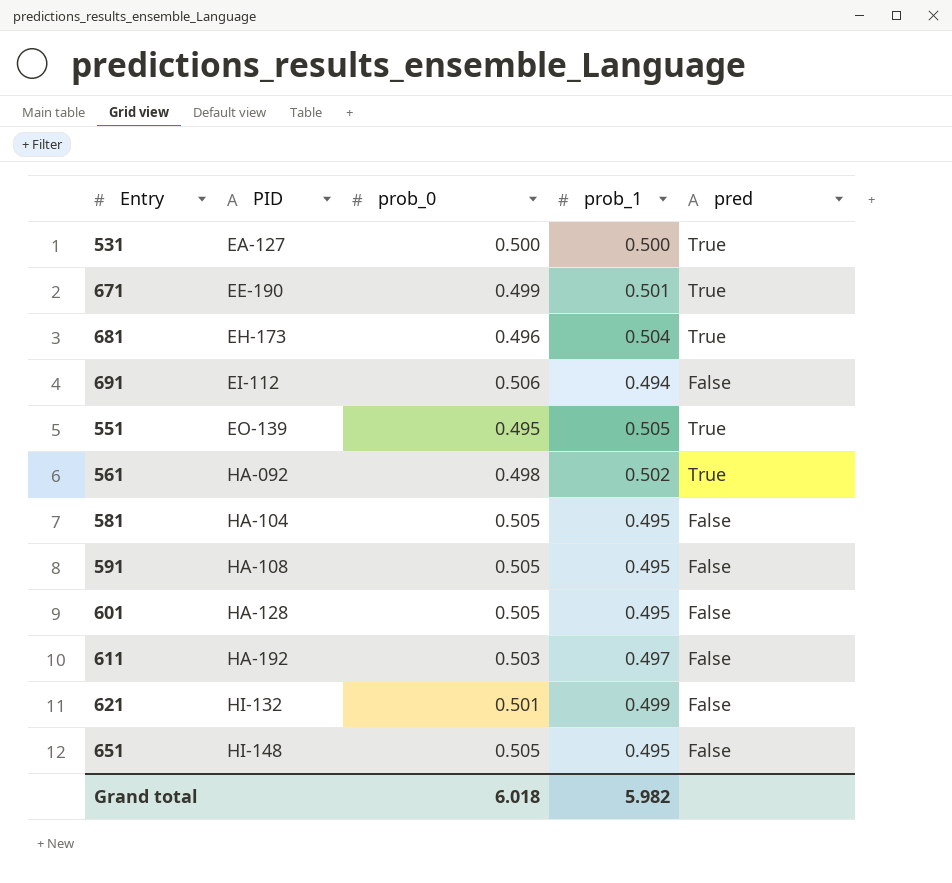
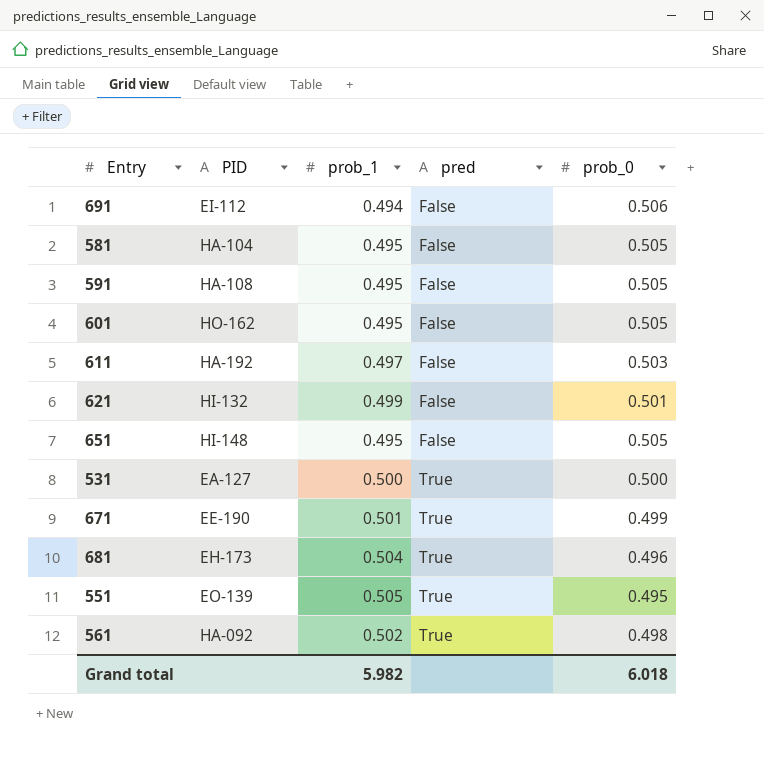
row order: PID ascending -> pred ascending
column prob_0 | position: 3 -> 5
601 | PID: HA-128 -> HO-162

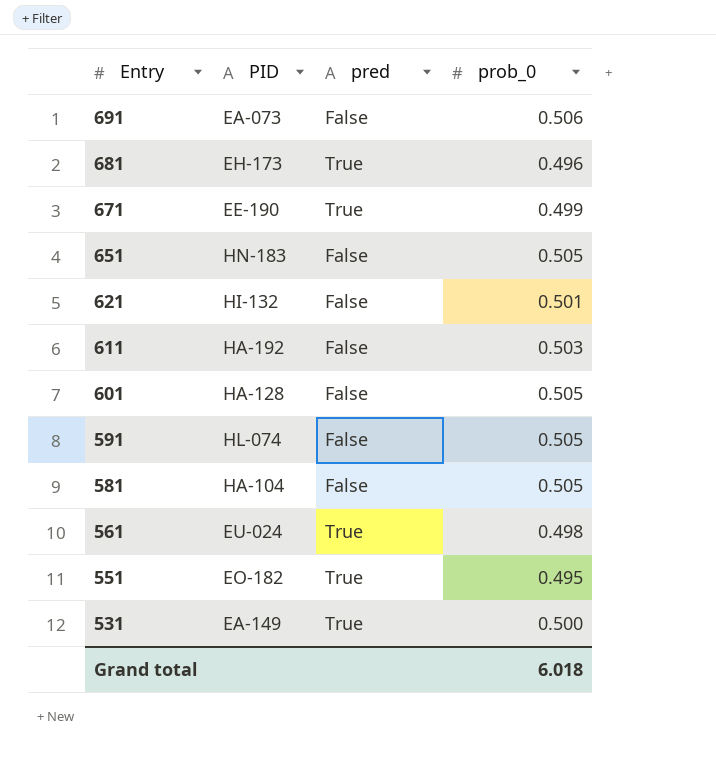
row order: pred ascending -> Entry descending
column prob_1 | position: 3 -> none
691 | PID: EI-112 -> EA-073
651 | PID: HI-148 -> HN-183
601 | PID: HO-162 -> HA-128
591 | PID: HA-108 -> HL-074
561 | PID: HA-092 -> EU-024
551 | PID: EO-139 -> EO-182
531 | PID: EA-127 -> EA-149

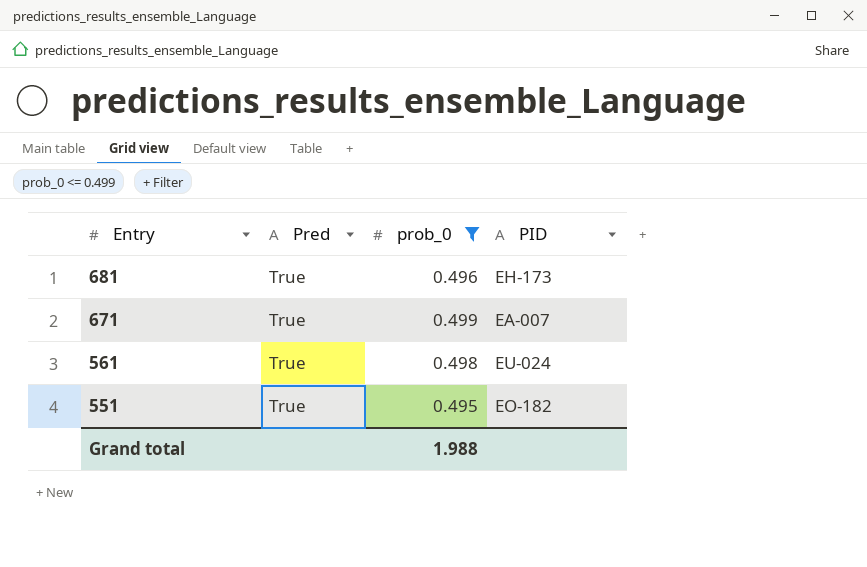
filter: none -> prob_0 <= 0.499
column name: pred -> Pred
column PID | position: 2 -> 4
671 | PID: EE-190 -> EA-007
Grand total | prob_0: 6.018 -> 1.988

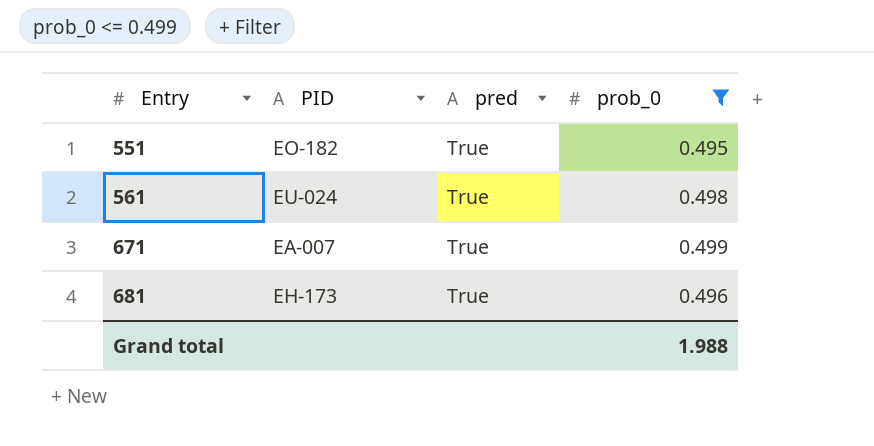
row order: Entry descending -> Entry ascending
column PID | position: 4 -> 2
column name: Pred -> pred

